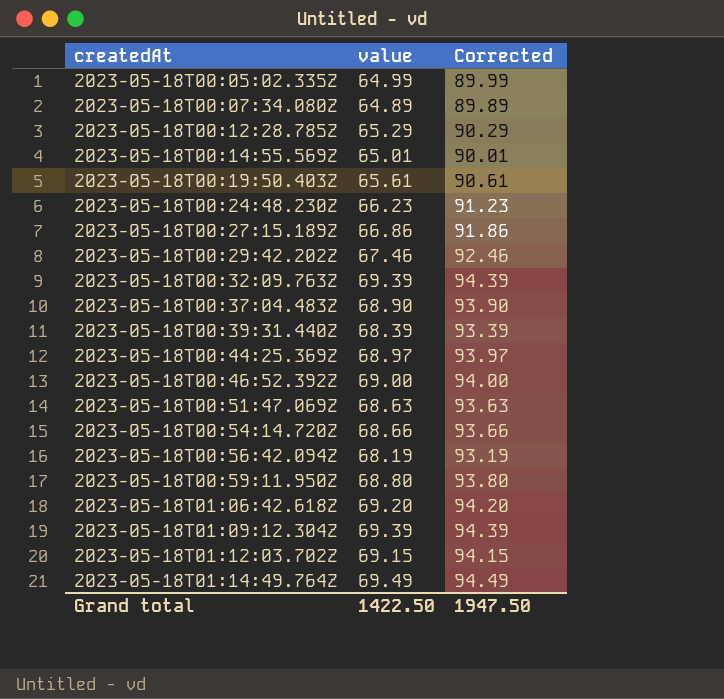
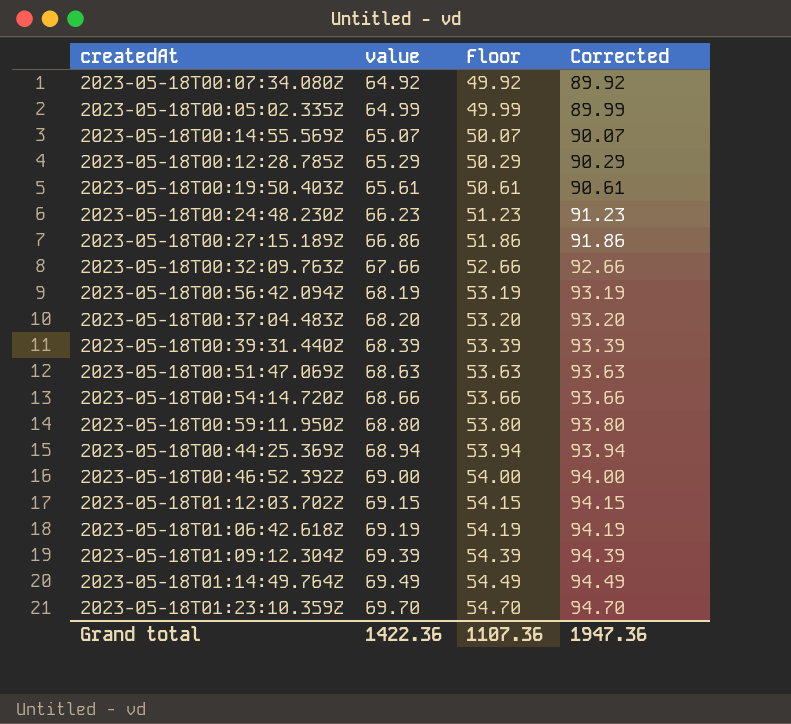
row order: createdAt ascending -> value ascending
column Floor | formula: none -> [value] - 15
row 2023-05-18T00:29:42.202Z: 67.46 | 92.46 -> none
2023-05-18T00:07:34.080Z | value: 64.89 -> 64.92
2023-05-18T00:07:34.080Z | Corrected: 89.89 -> 89.92
2023-05-18T00:14:55.569Z | value: 65.01 -> 65.07
2023-05-18T00:14:55.569Z | Corrected: 90.01 -> 90.07
2023-05-18T00:32:09.763Z | value: 69.39 -> 67.66
2023-05-18T00:32:09.763Z | Corrected: 94.39 -> 92.66
2023-05-18T00:37:04.483Z | value: 68.90 -> 68.20
2023-05-18T00:37:04.483Z | Corrected: 93.90 -> 93.20
2023-05-18T00:44:25.369Z | value: 68.97 -> 68.94
2023-05-18T00:44:25.369Z | Corrected: 93.97 -> 93.94
2023-05-18T01:06:42.618Z | value: 69.20 -> 69.19
2023-05-18T01:06:42.618Z | Corrected: 94.20 -> 94.19
row 2023-05-18T01:23:10.359Z: none -> 69.70 | 54.70 | 94.70
Grand total | value: 1422.50 -> 1422.36
Grand total | Corrected: 1947.50 -> 1947.36

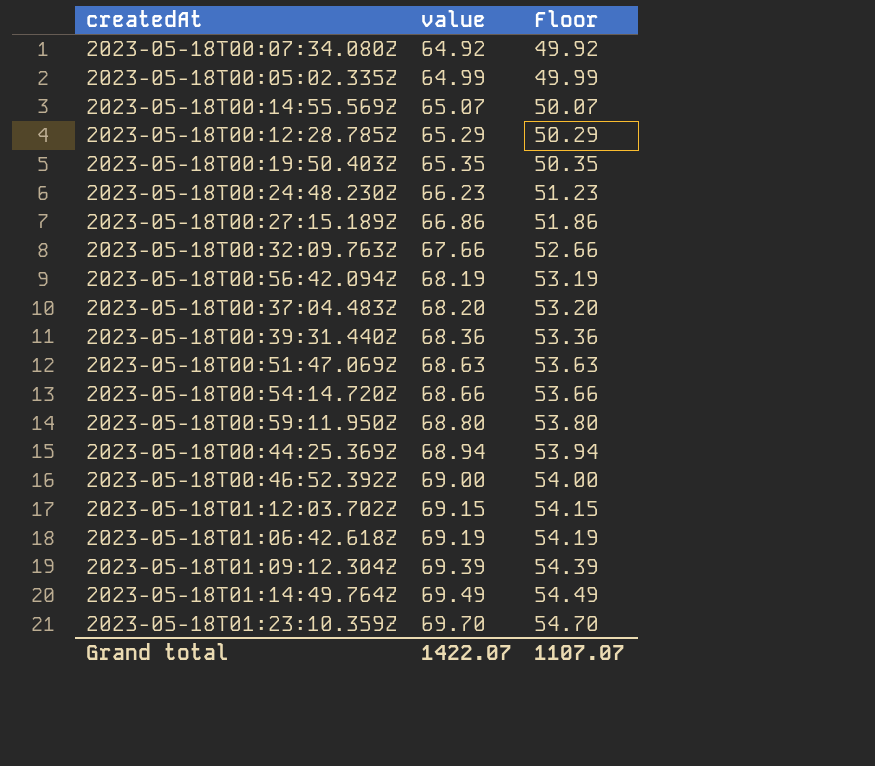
column Corrected | formula: [value] + 25 -> none
2023-05-18T00:19:50.403Z | value: 65.61 -> 65.35
2023-05-18T00:19:50.403Z | Floor: 50.61 -> 50.35
2023-05-18T00:39:31.440Z | value: 68.39 -> 68.36
2023-05-18T00:39:31.440Z | Floor: 53.39 -> 53.36
Grand total | value: 1422.36 -> 1422.07
Grand total | Floor: 1107.36 -> 1107.07

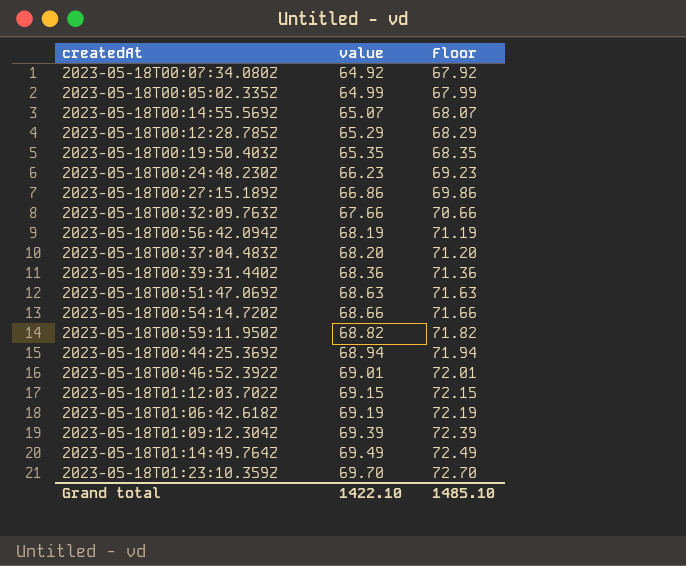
column Floor | formula: [value] - 15 -> [value] + 3
2023-05-18T00:59:11.950Z | value: 68.80 -> 68.82
2023-05-18T00:46:52.392Z | value: 69.00 -> 69.01
Grand total | value: 1422.07 -> 1422.10
Grand total | Floor: 1107.07 -> 1485.10

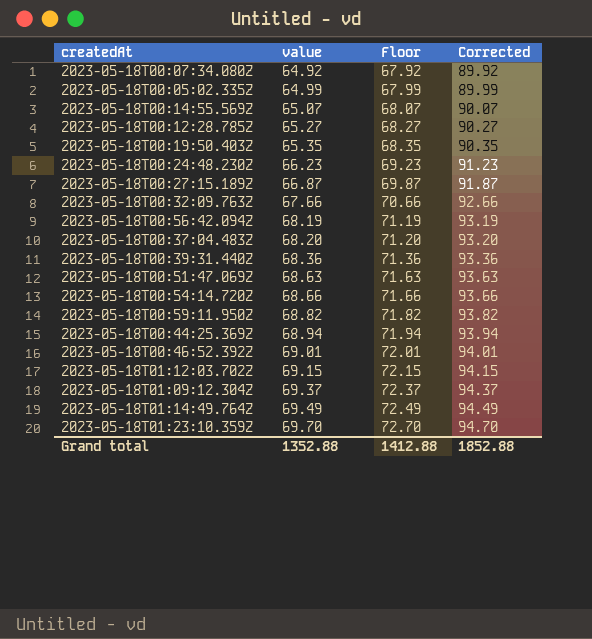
column Corrected | formula: none -> [value] + 25
row 2023-05-18T01:06:42.618Z: 69.19 | 72.19 -> none
2023-05-18T00:12:28.785Z | value: 65.29 -> 65.27
2023-05-18T00:12:28.785Z | Floor: 68.29 -> 68.27
2023-05-18T00:27:15.189Z | value: 66.86 -> 66.87
2023-05-18T00:27:15.189Z | Floor: 69.86 -> 69.87
2023-05-18T01:09:12.304Z | value: 69.39 -> 69.37
2023-05-18T01:09:12.304Z | Floor: 72.39 -> 72.37
Grand total | value: 1422.10 -> 1352.88
Grand total | Floor: 1485.10 -> 1412.88

